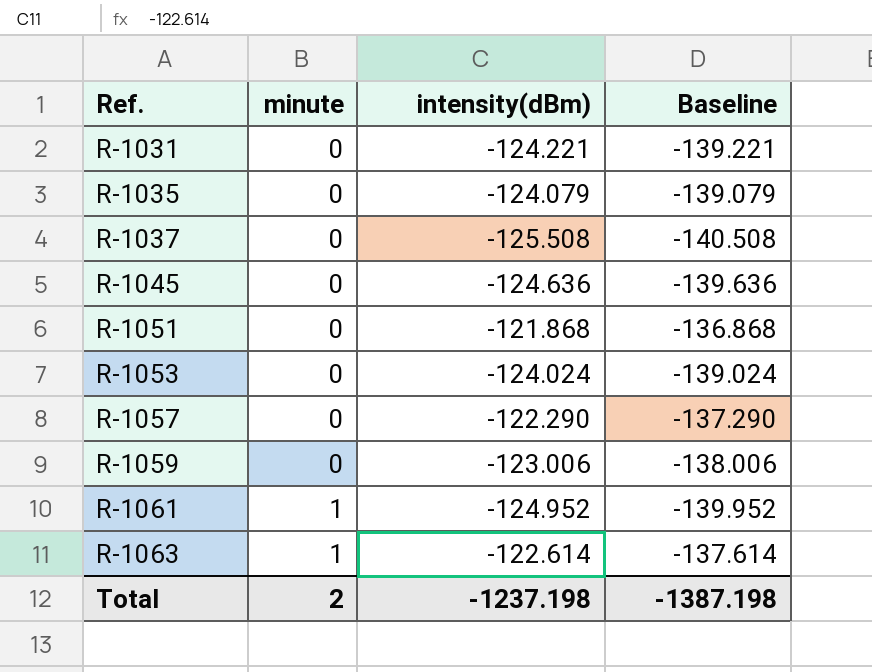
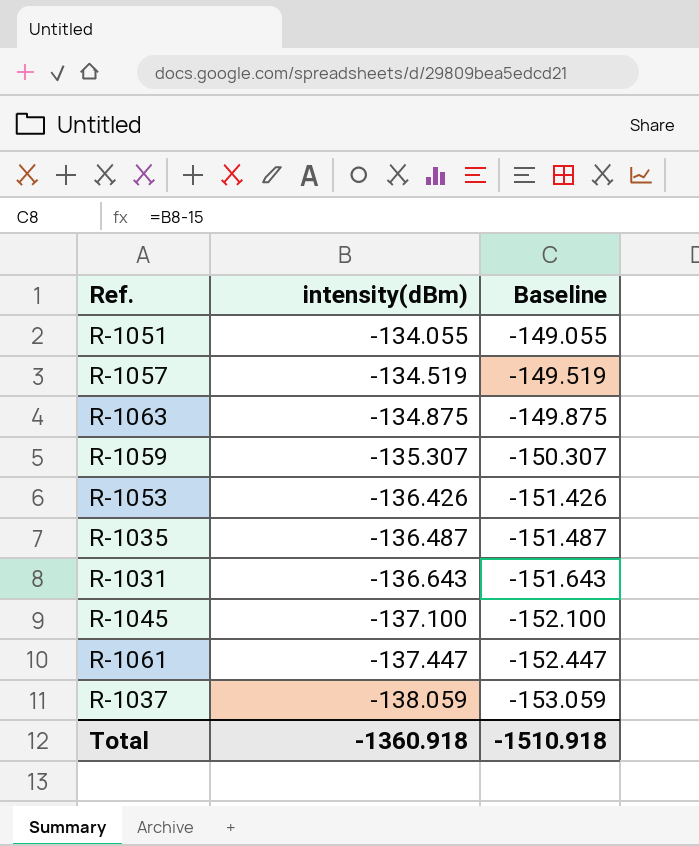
row order: Ref. ascending -> intensity(dBm) descending
column minute | position: 2 -> none
R-1051 | intensity(dBm): -121.868 -> -134.055
R-1051 | Baseline: -136.868 -> -149.055
R-1057 | intensity(dBm): -122.290 -> -134.519
R-1057 | Baseline: -137.290 -> -149.519
R-1063 | intensity(dBm): -122.614 -> -134.875
R-1063 | Baseline: -137.614 -> -149.875
R-1059 | intensity(dBm): -123.006 -> -135.307
R-1059 | Baseline: -138.006 -> -150.307
R-1053 | intensity(dBm): -124.024 -> -136.426
R-1053 | Baseline: -139.024 -> -151.426
R-1035 | intensity(dBm): -124.079 -> -136.487
R-1035 | Baseline: -139.079 -> -151.487
R-1031 | intensity(dBm): -124.221 -> -136.643
R-1031 | Baseline: -139.221 -> -151.643
R-1045 | intensity(dBm): -124.636 -> -137.100
R-1045 | Baseline: -139.636 -> -152.100
R-1061 | intensity(dBm): -124.952 -> -137.447
R-1061 | Baseline: -139.952 -> -152.447
R-1037 | intensity(dBm): -125.508 -> -138.059
R-1037 | Baseline: -140.508 -> -153.059
Total | intensity(dBm): -1237.198 -> -1360.918
Total | Baseline: -1387.198 -> -1510.918

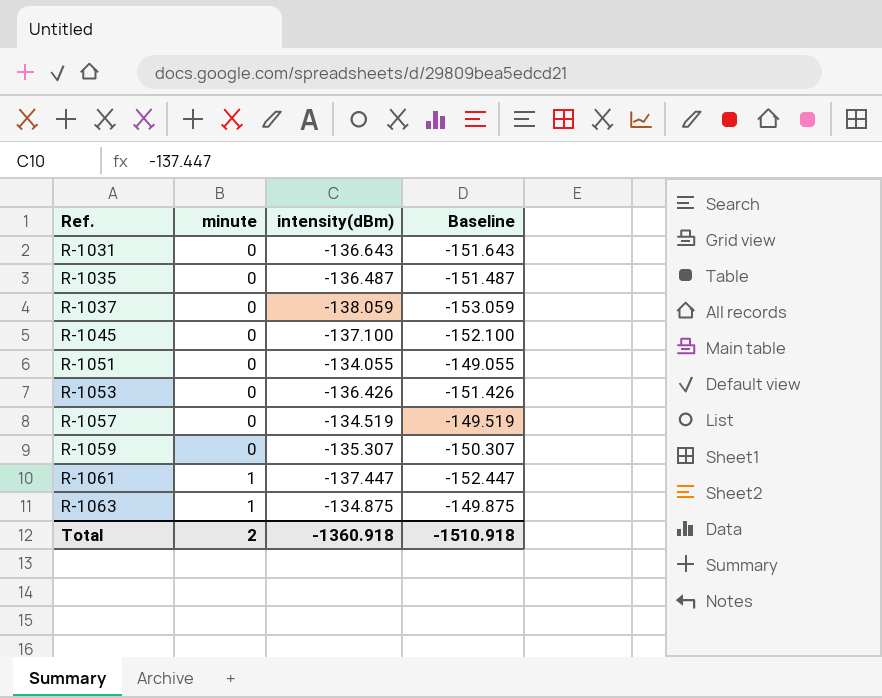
row order: intensity(dBm) descending -> Ref. ascending
column minute | position: none -> 2

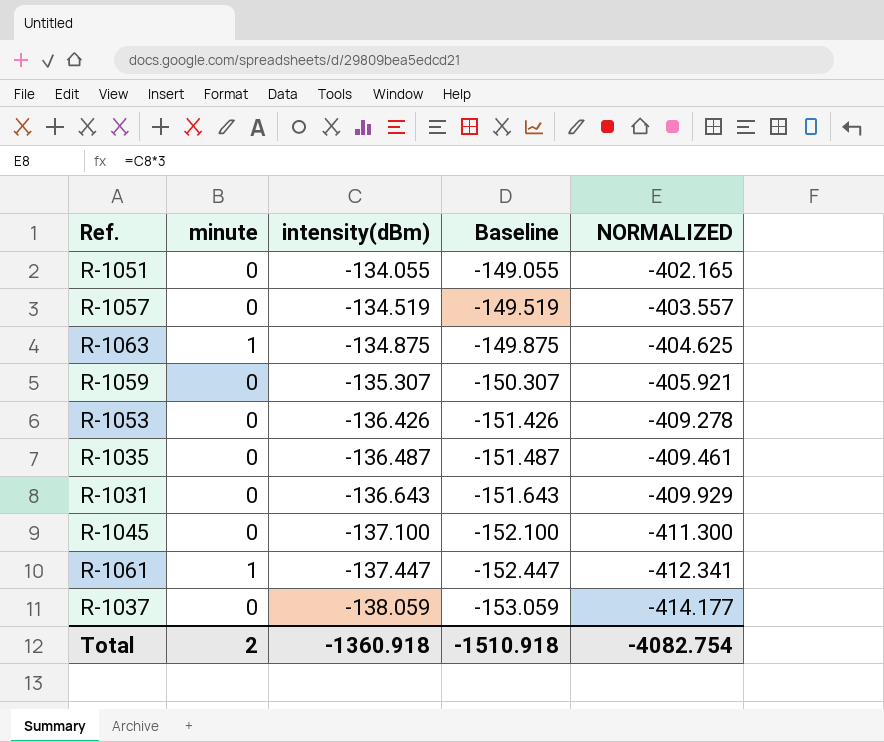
row order: Ref. ascending -> intensity(dBm) descending
column NORMALIZED | formula: none -> [intensity(dBm)] * 3

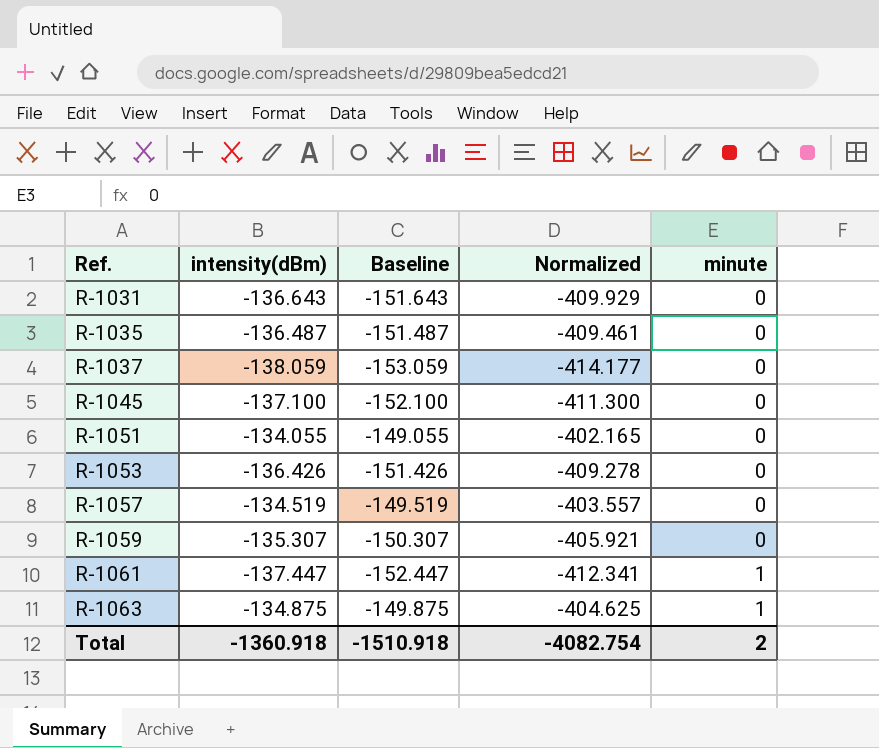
row order: intensity(dBm) descending -> Ref. ascending
column name: NORMALIZED -> Normalized
column minute | position: 2 -> 5

